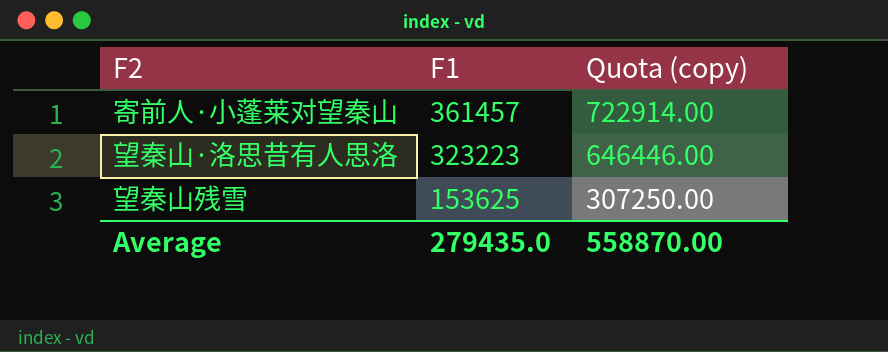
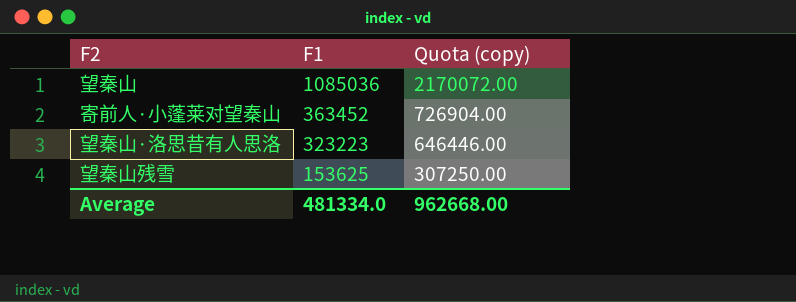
row 望秦山: none -> 1085036 | 2170072.00
寄前人·小蓬莱对望秦山 | F1: 361457 -> 363452
寄前人·小蓬莱对望秦山 | Quota (copy): 722914.00 -> 726904.00
Average | F1: 279435.0 -> 481334.0
Average | Quota (copy): 558870.00 -> 962668.00

